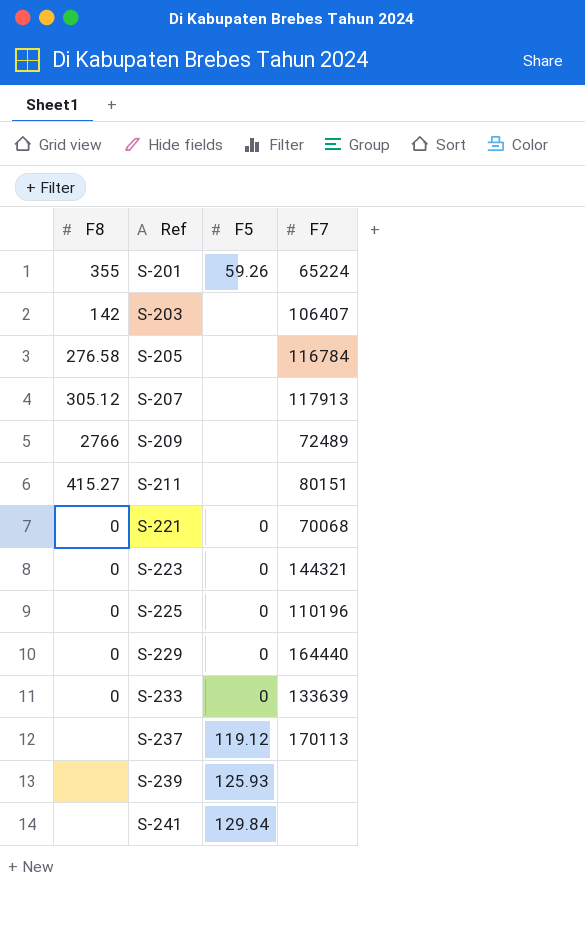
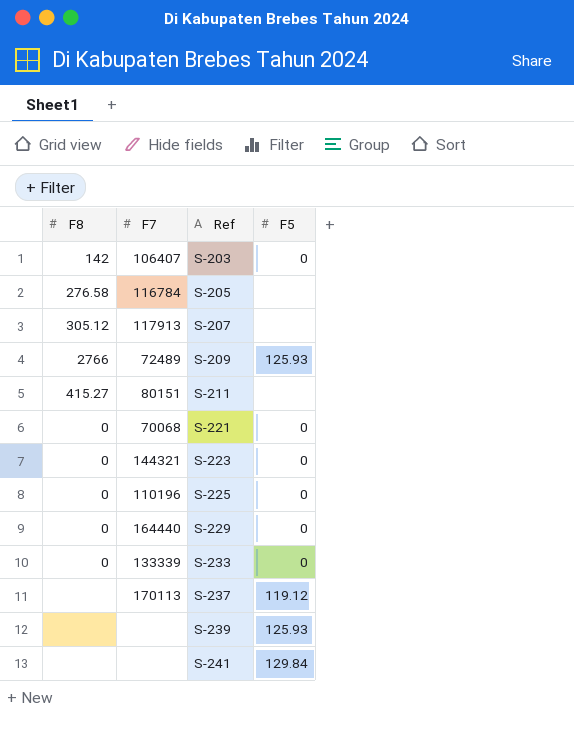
column F7 | position: 4 -> 2
row S-201: 355 | 59.26 | 65224 -> none
S-203 | F5: none -> 0
S-209 | F5: none -> 125.93
S-233 | F7: 133639 -> 133339

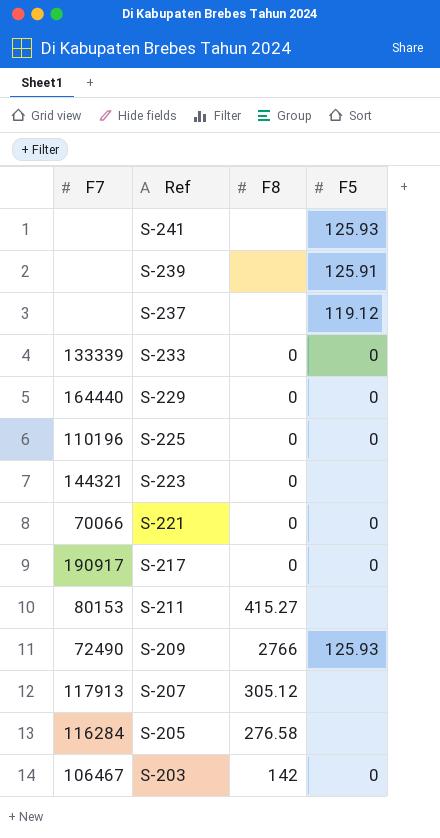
row order: Ref ascending -> Ref descending
column F8 | position: 1 -> 3
S-241 | F5: 129.84 -> 125.93
S-239 | F5: 125.93 -> 125.91
S-237 | F7: 170113 -> none
S-223 | F5: 0 -> none
S-221 | F7: 70068 -> 70066
row S-217: none -> 190917 | 0 | 0
S-211 | F7: 80151 -> 80153
S-209 | F7: 72489 -> 72490
S-205 | F7: 116784 -> 116284
S-203 | F7: 106407 -> 106467

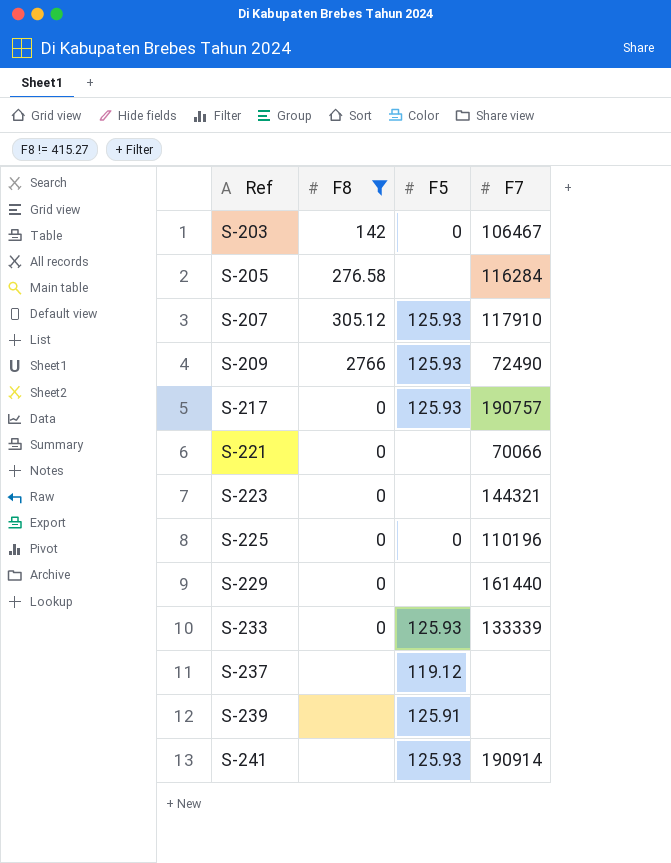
filter: none -> F8 != 415.27
row order: Ref descending -> Ref ascending
column F7 | position: 1 -> 4
S-207 | F5: none -> 125.93
S-207 | F7: 117913 -> 117910
S-217 | F5: 0 -> 125.93
S-217 | F7: 190917 -> 190757
S-221 | F5: 0 -> none
S-229 | F5: 0 -> none
S-229 | F7: 164440 -> 161440
S-233 | F5: 0 -> 125.93
S-241 | F7: none -> 190914

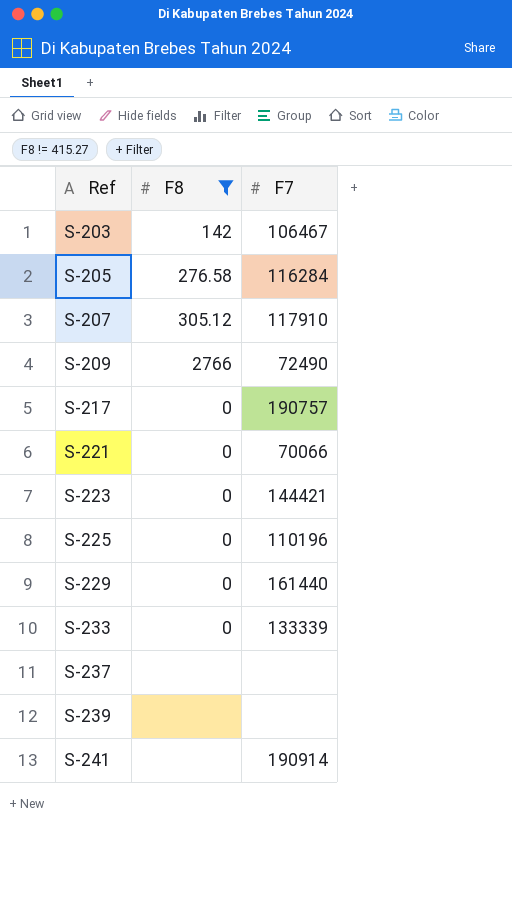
column F5 | position: 3 -> none
S-223 | F7: 144321 -> 144421

